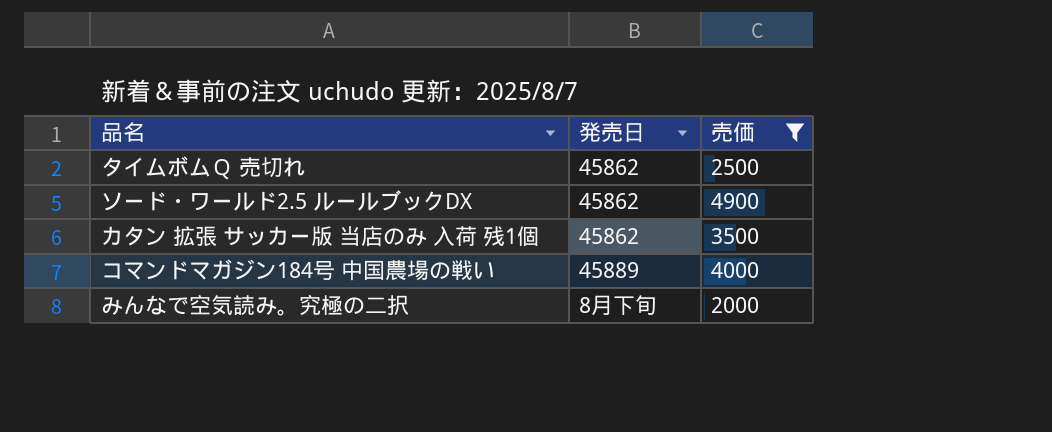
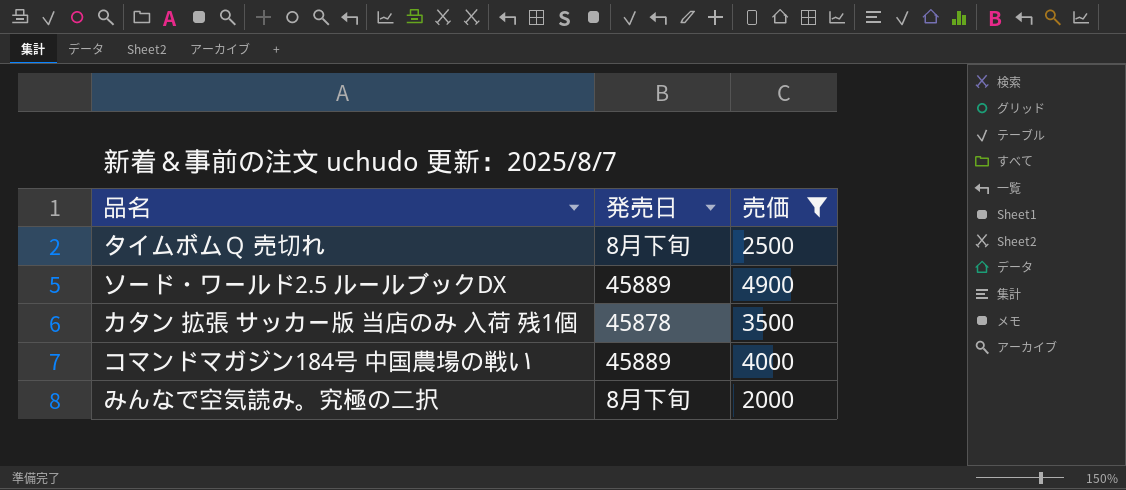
タイムボムＱ 売切れ | 発売日: 45862 -> 8月下旬
ソード・ワールド2.5 ルールブックDX | 発売日: 45862 -> 45889
カタン 拡張 サッカー版 当店のみ 入荷 残1個 | 発売日: 45862 -> 45878

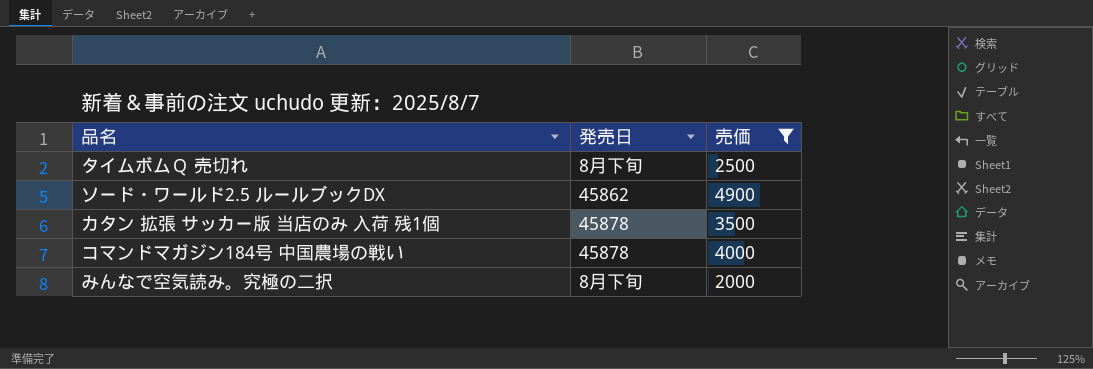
ソード・ワールド2.5 ルールブックDX | 発売日: 45889 -> 45862
コマンドマガジン184号 中国農場の戦い | 発売日: 45889 -> 45878

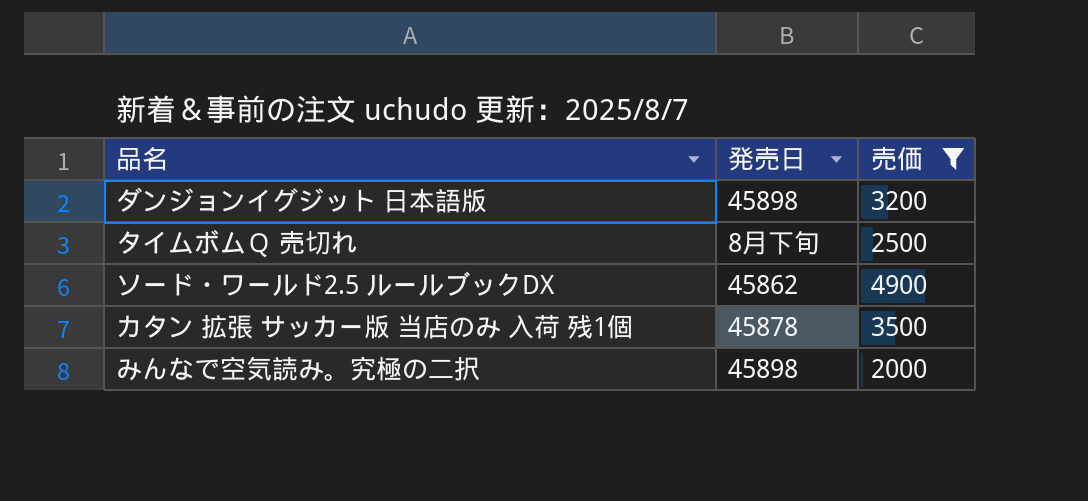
row コマンドマガジン184号 中国農場の戦い: 45878 | 4000 -> none
row ダンジョンイグジット 日本語版: none -> 45898 | 3200
みんなで空気読み。究極の二択 | 発売日: 8月下旬 -> 45898

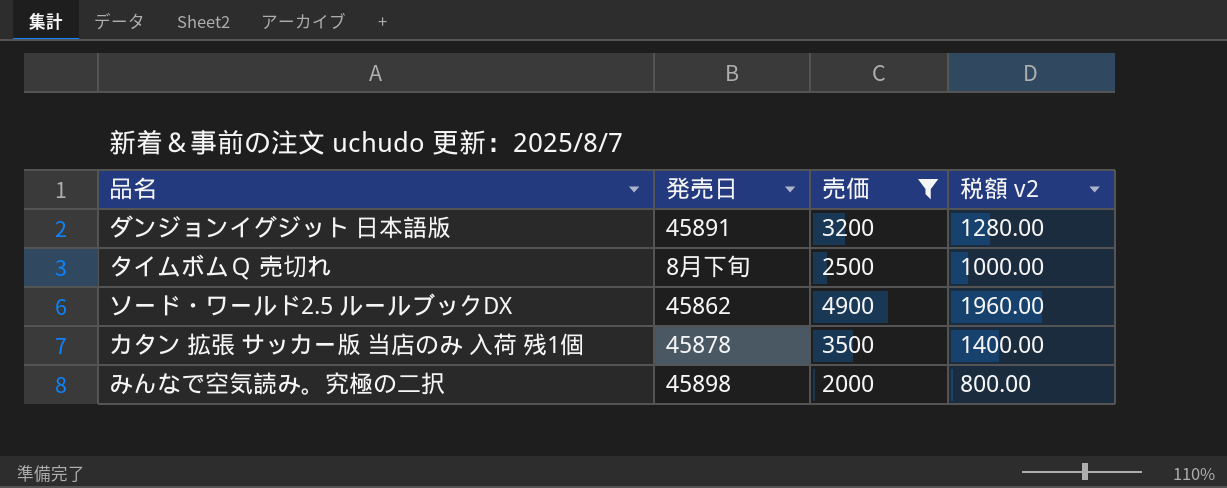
column 税額 v2 | formula: none -> [売価] * 0.4
ダンジョンイグジット 日本語版 | 発売日: 45898 -> 45891

